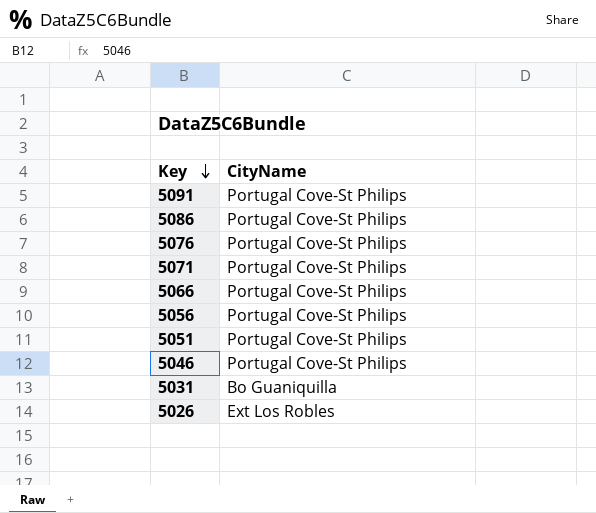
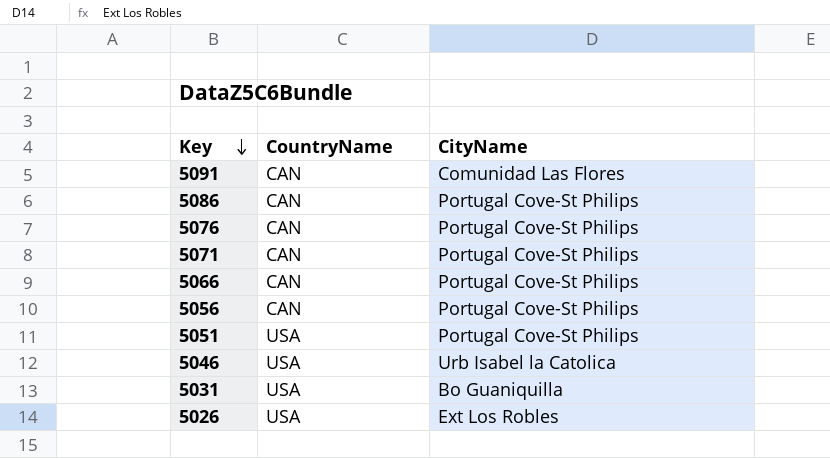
column CountryName | position: none -> 2
5091 | CityName: Portugal Cove-St Philips -> Comunidad Las Flores
5046 | CityName: Portugal Cove-St Philips -> Urb Isabel la Catolica

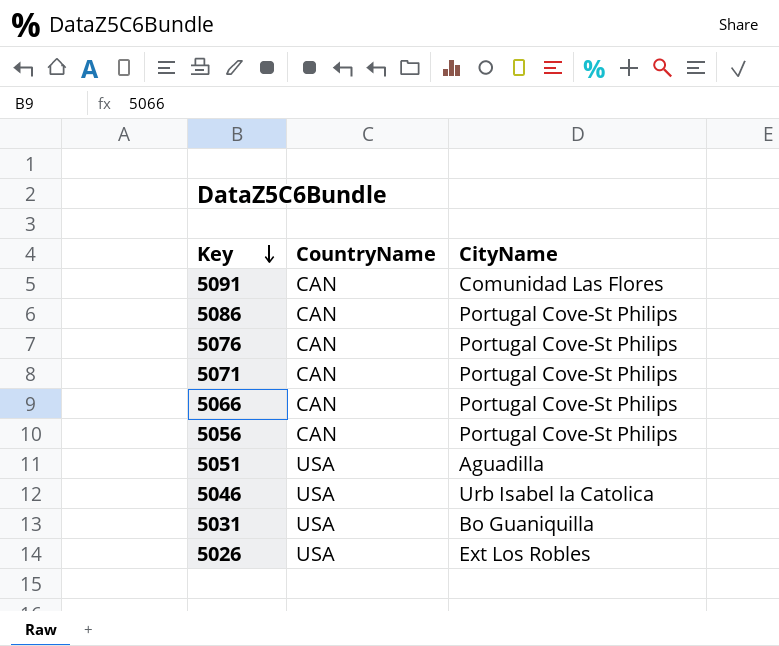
5051 | CityName: Portugal Cove-St Philips -> Aguadilla

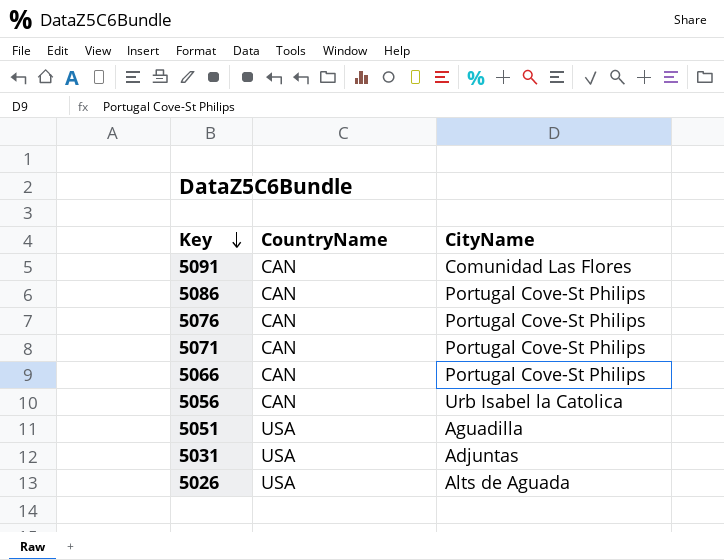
row 5046: USA | Urb Isabel la Catolica -> none
5056 | CityName: Portugal Cove-St Philips -> Urb Isabel la Catolica
5031 | CityName: Bo Guaniquilla -> Adjuntas
5026 | CityName: Ext Los Robles -> Alts de Aguada

